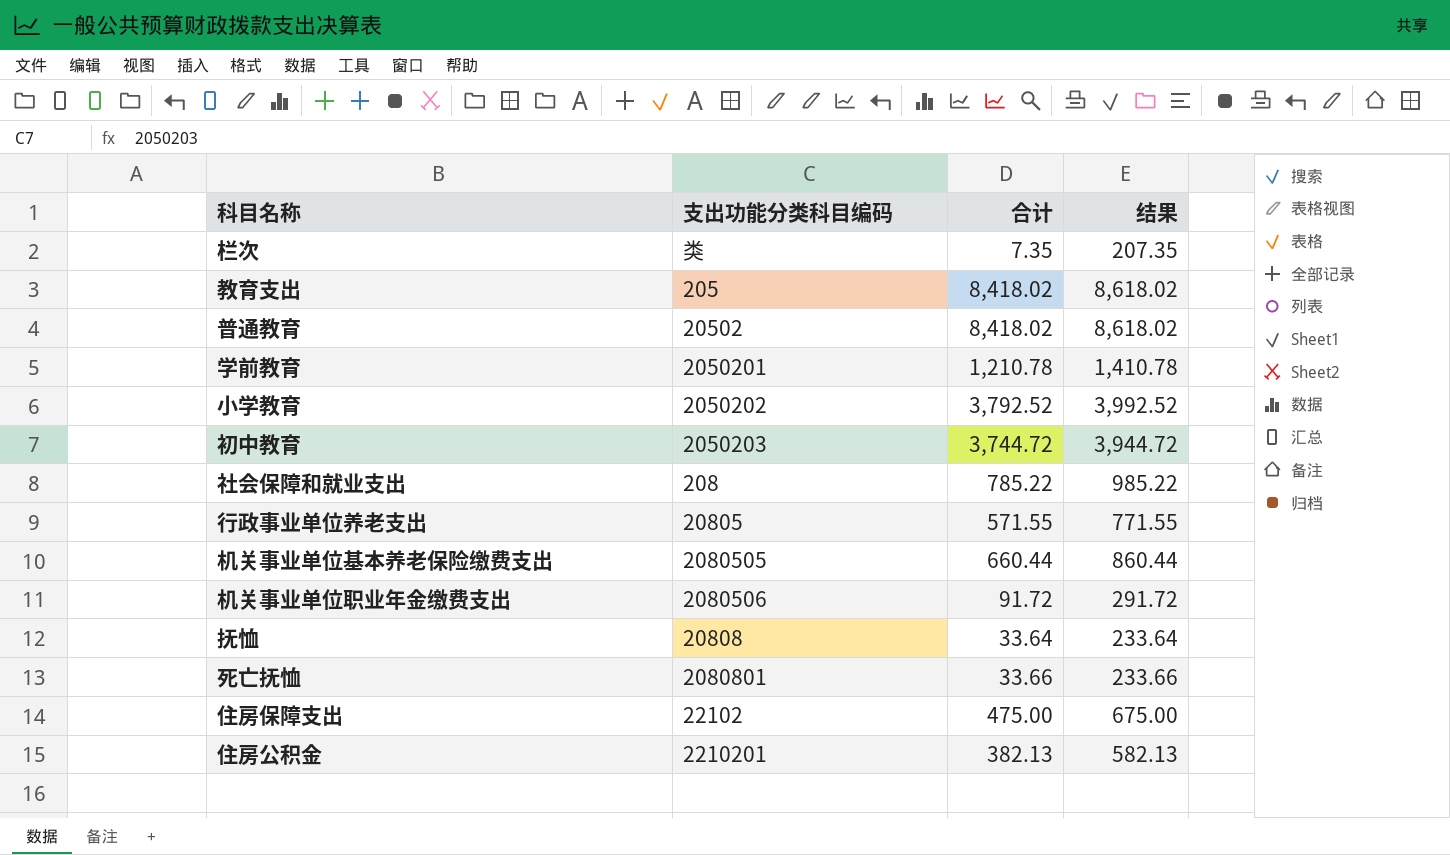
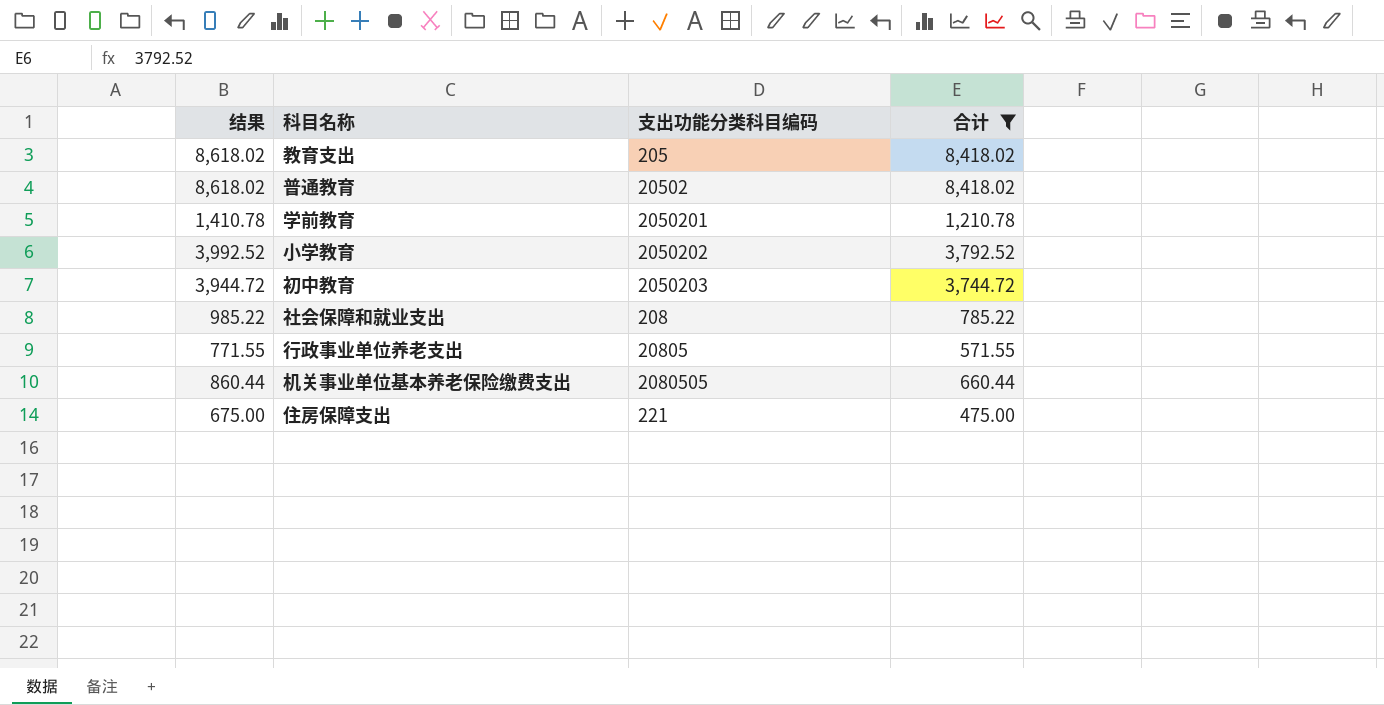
filter: none -> 合计 >= 475.00
column 结果 | position: 4 -> 1
住房保障支出 | 支出功能分类科目编码: 22102 -> 221

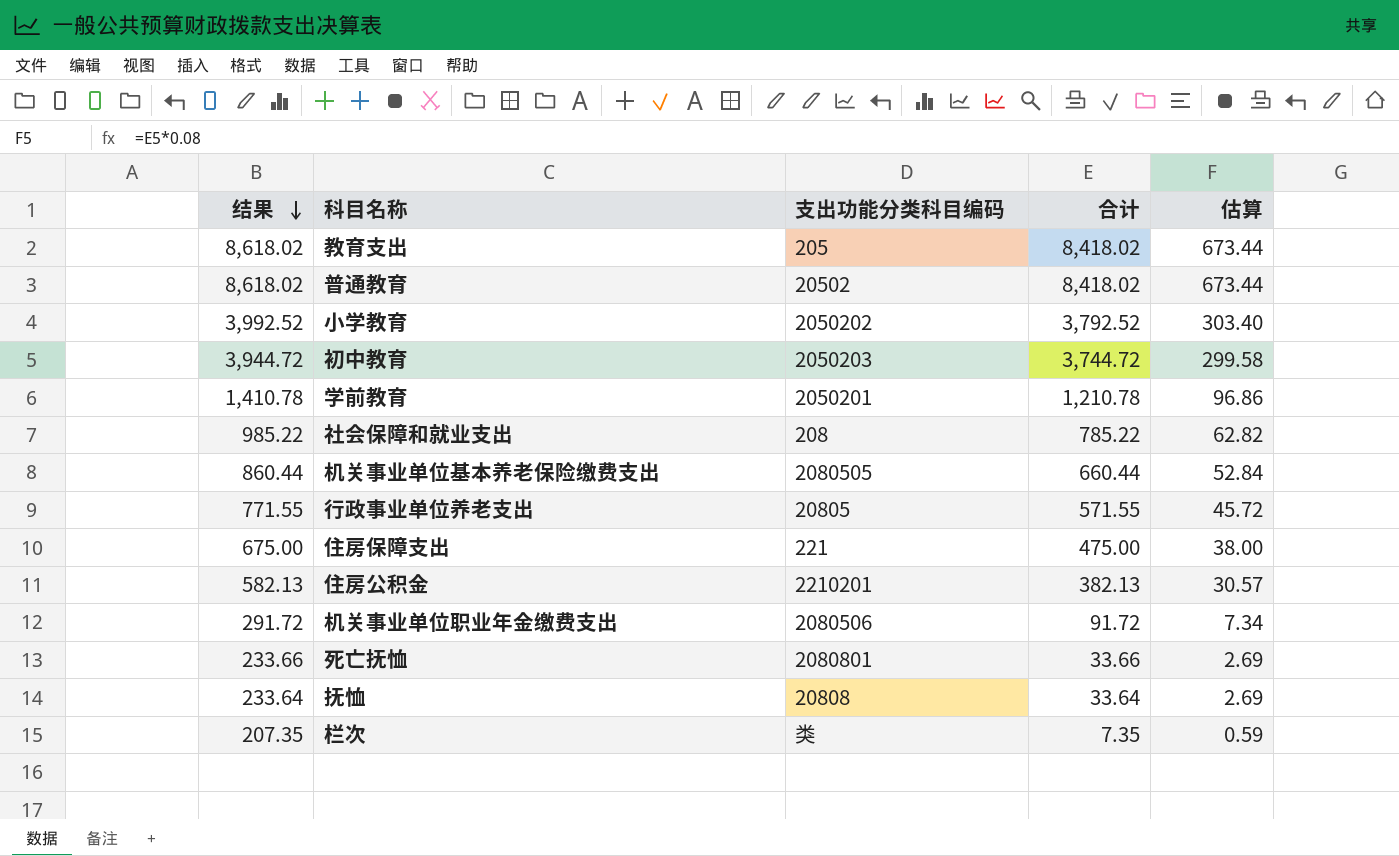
filter: 合计 >= 475.00 -> none
row order: none -> 结果 descending
column 估算 | formula: none -> [合计] * 0.08

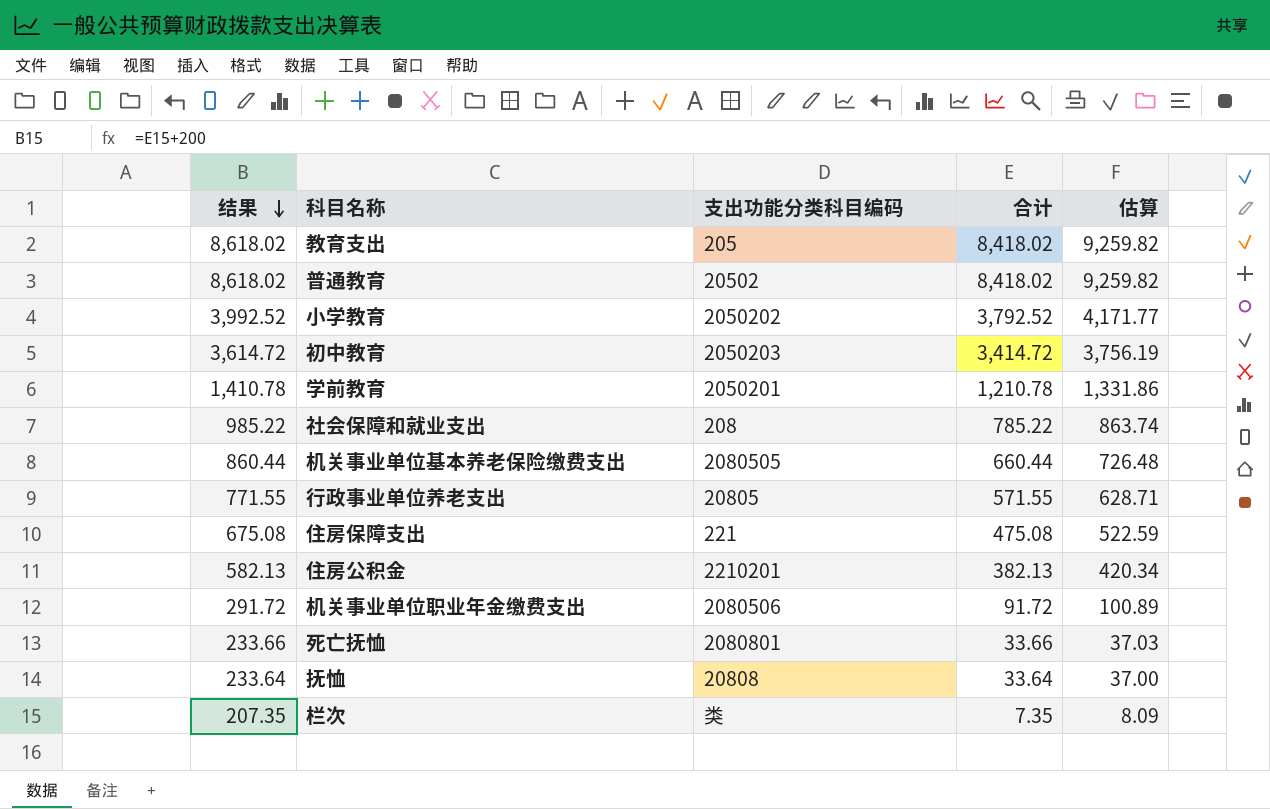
column 估算 | formula: [合计] * 0.08 -> [合计] * 1.1
初中教育 | 结果: 3,944.72 -> 3,614.72
初中教育 | 合计: 3,744.72 -> 3,414.72
住房保障支出 | 结果: 675.00 -> 675.08
住房保障支出 | 合计: 475.00 -> 475.08

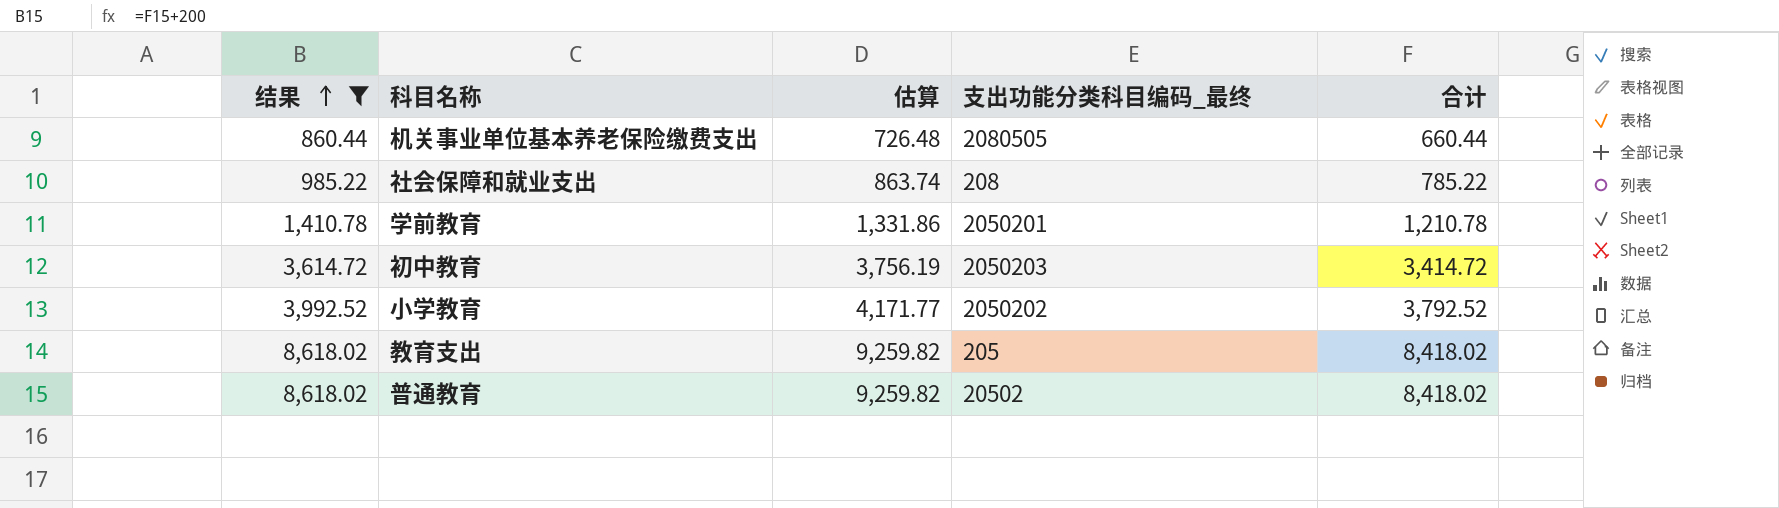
filter: none -> 结果 >= 860.44
row order: 结果 descending -> 结果 ascending
column 估算 | position: 5 -> 3
column name: 支出功能分类科目编码 -> 支出功能分类科目编码_最终

